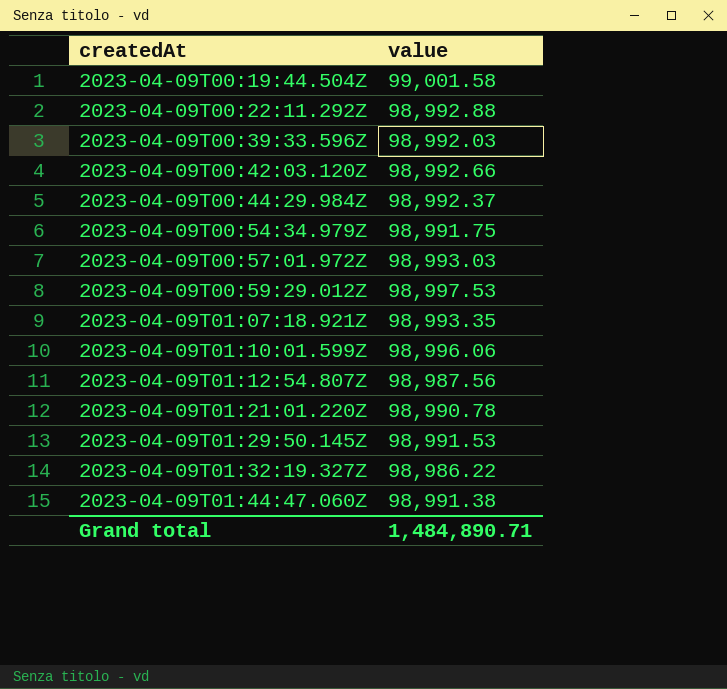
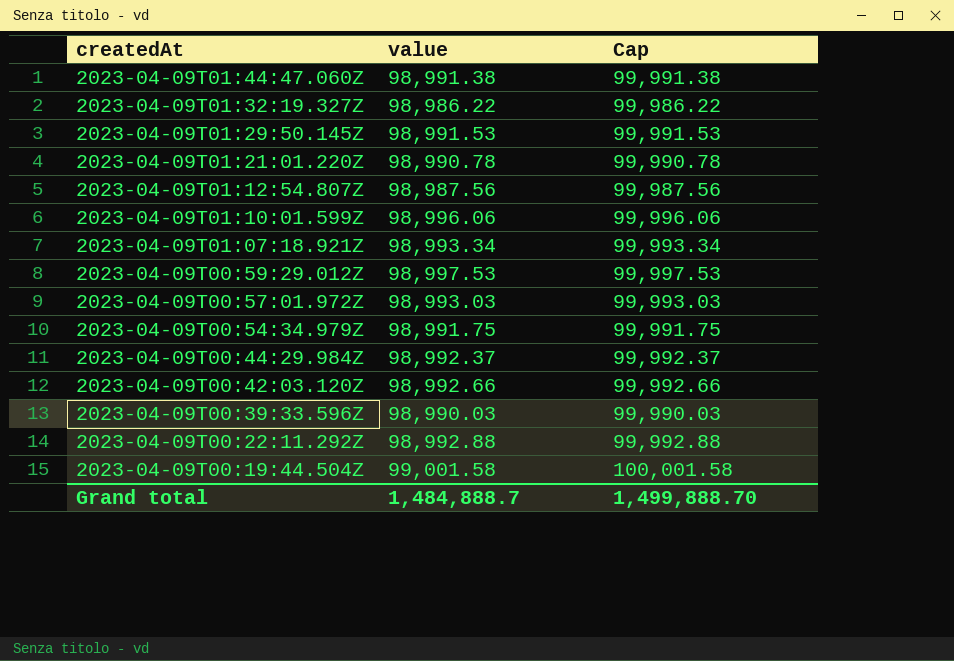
row order: createdAt ascending -> createdAt descending
column Cap | formula: none -> [value] + 1000
2023-04-09T01:07:18.921Z | value: 98,993.35 -> 98,993.34
2023-04-09T00:39:33.596Z | value: 98,992.03 -> 98,990.03
Grand total | value: 1,484,890.71 -> 1,484,888.7

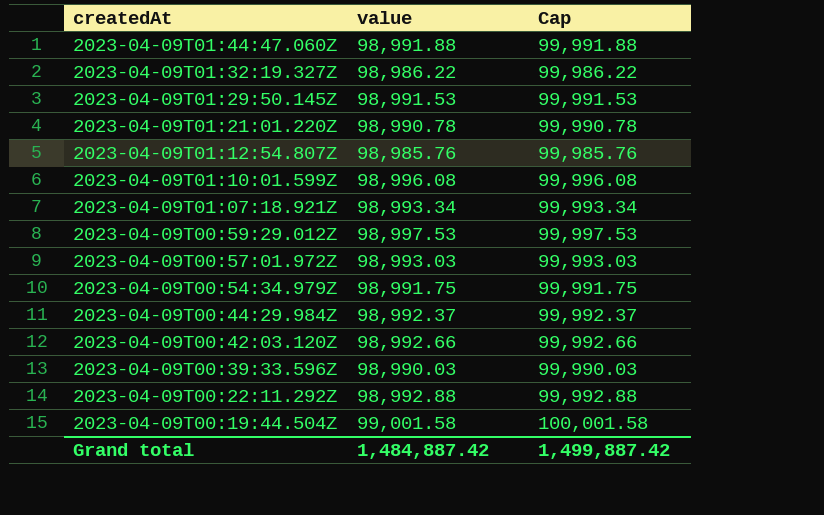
2023-04-09T01:44:47.060Z | value: 98,991.38 -> 98,991.88
2023-04-09T01:44:47.060Z | Cap: 99,991.38 -> 99,991.88
2023-04-09T01:12:54.807Z | value: 98,987.56 -> 98,985.76
2023-04-09T01:12:54.807Z | Cap: 99,987.56 -> 99,985.76
2023-04-09T01:10:01.599Z | value: 98,996.06 -> 98,996.08
2023-04-09T01:10:01.599Z | Cap: 99,996.06 -> 99,996.08
Grand total | value: 1,484,888.7 -> 1,484,887.42
Grand total | Cap: 1,499,888.70 -> 1,499,887.42

